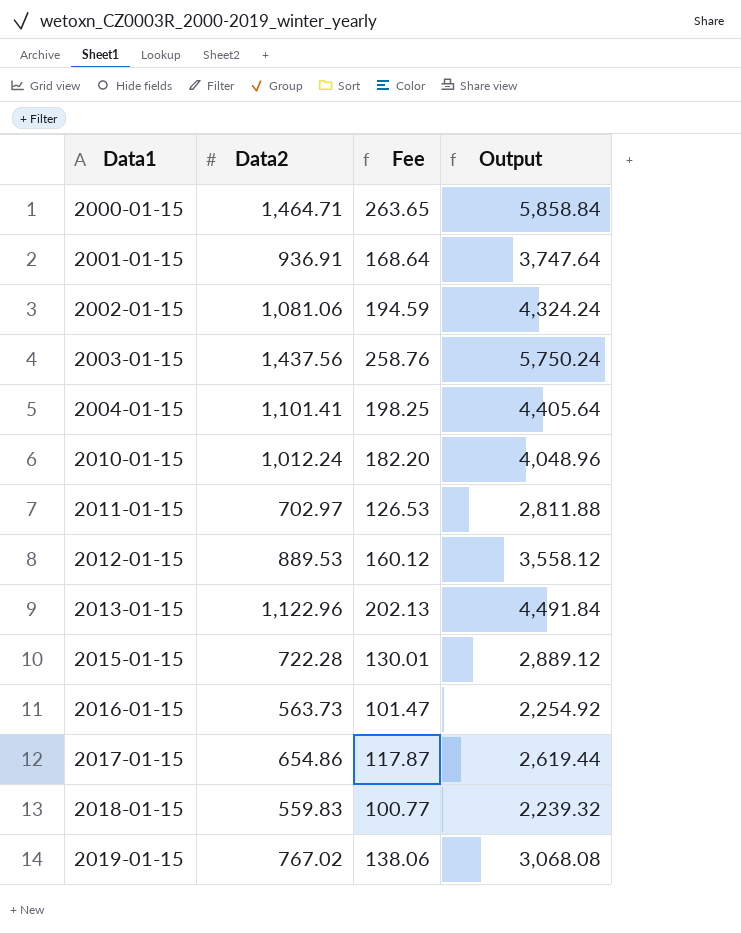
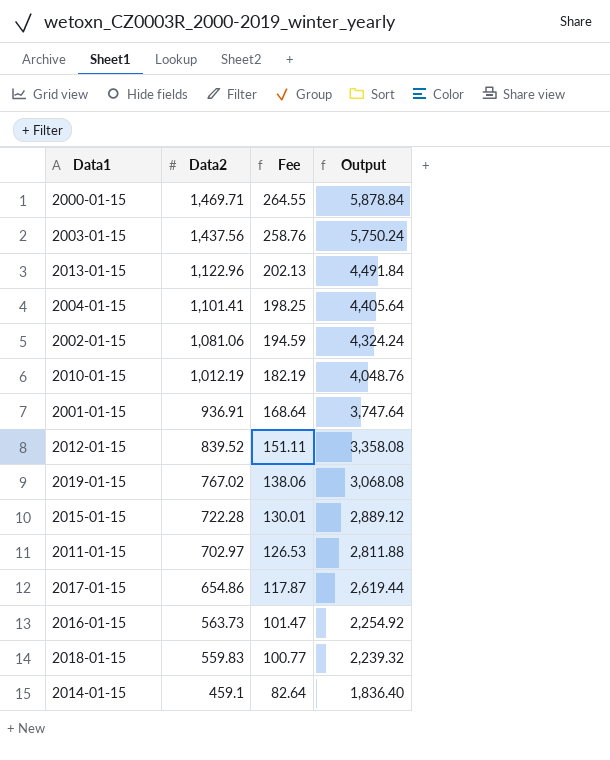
row order: Data1 ascending -> Data2 descending
2000-01-15 | Data2: 1,464.71 -> 1,469.71
2000-01-15 | Fee: 263.65 -> 264.55
2000-01-15 | Output: 5,858.84 -> 5,878.84
2010-01-15 | Data2: 1,012.24 -> 1,012.19
2010-01-15 | Fee: 182.20 -> 182.19
2010-01-15 | Output: 4,048.96 -> 4,048.76
2012-01-15 | Data2: 889.53 -> 839.52
2012-01-15 | Fee: 160.12 -> 151.11
2012-01-15 | Output: 3,558.12 -> 3,358.08
row 2014-01-15: none -> 459.1 | 82.64 | 1,836.40

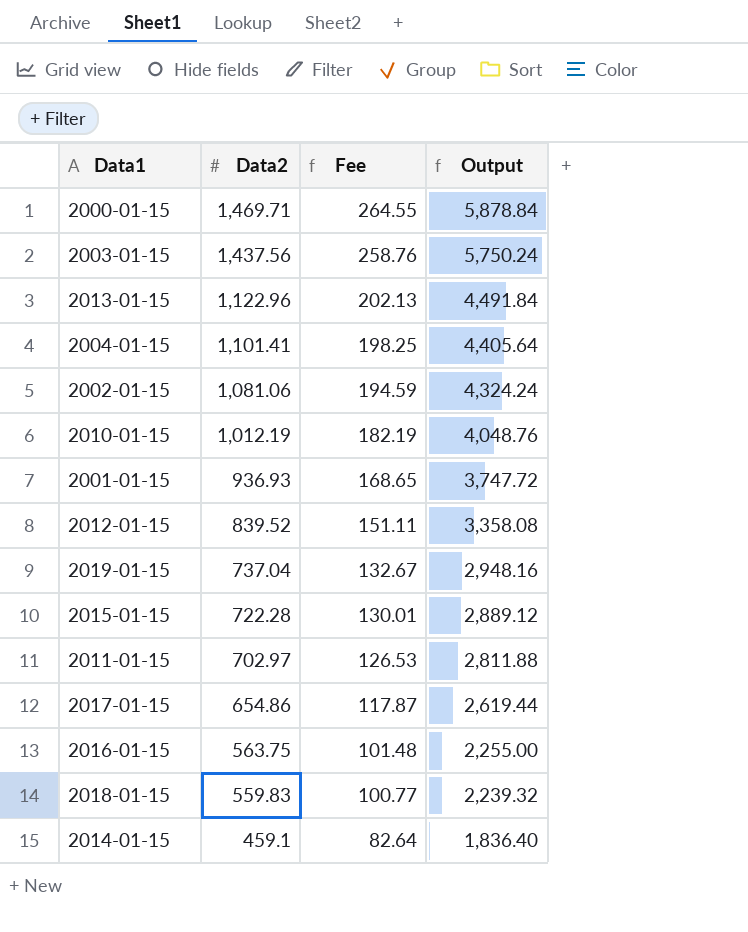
2001-01-15 | Data2: 936.91 -> 936.93
2001-01-15 | Fee: 168.64 -> 168.65
2001-01-15 | Output: 3,747.64 -> 3,747.72
2019-01-15 | Data2: 767.02 -> 737.04
2019-01-15 | Fee: 138.06 -> 132.67
2019-01-15 | Output: 3,068.08 -> 2,948.16
2016-01-15 | Data2: 563.73 -> 563.75
2016-01-15 | Fee: 101.47 -> 101.48
2016-01-15 | Output: 2,254.92 -> 2,255.00

